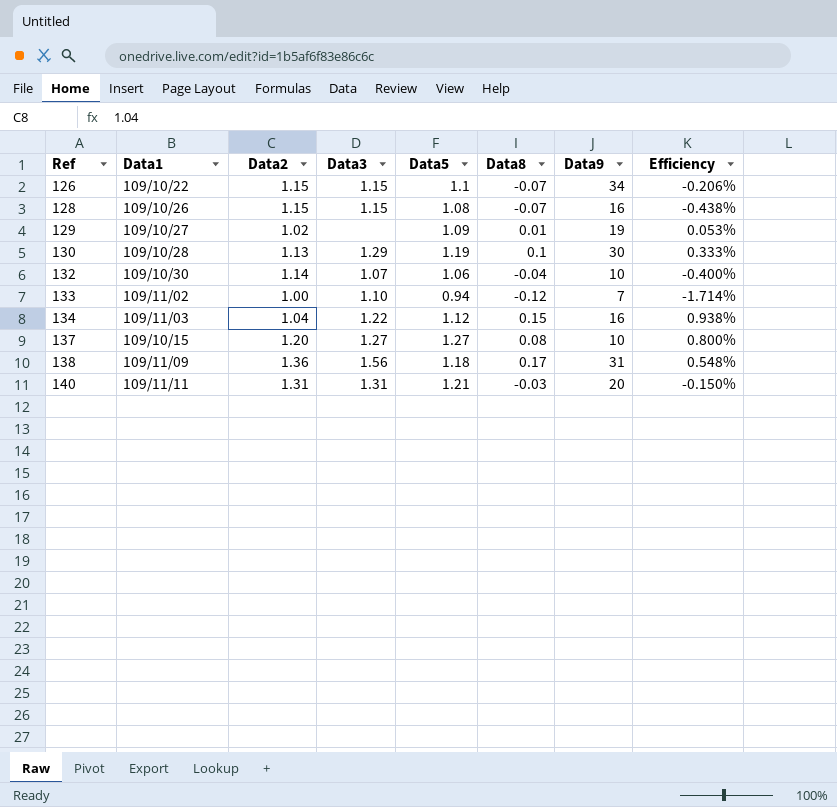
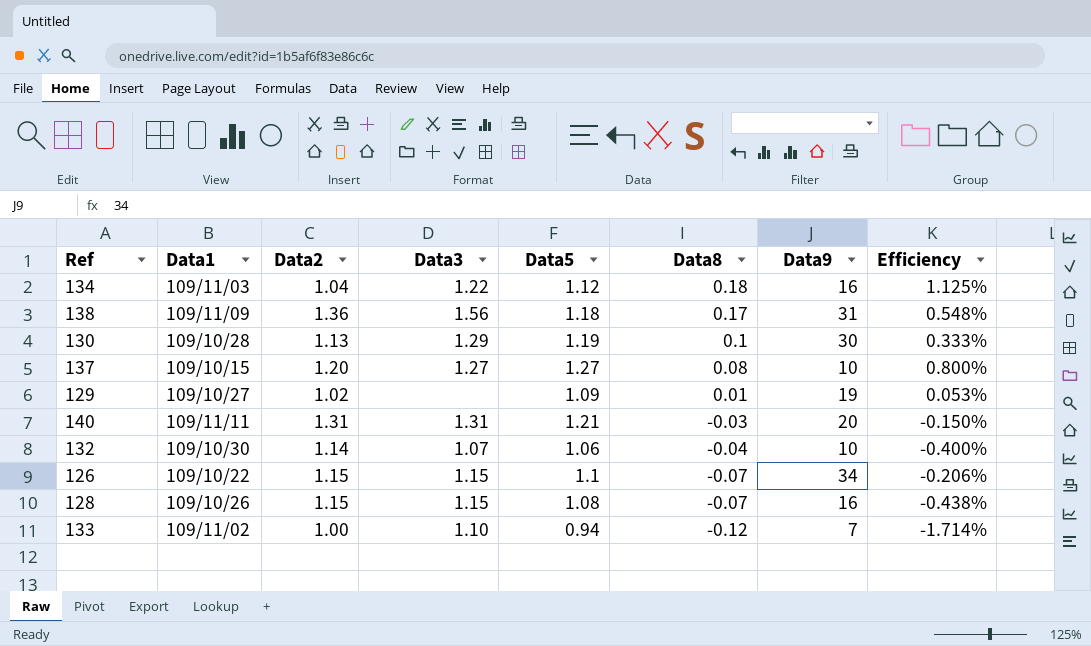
row order: Ref ascending -> Data8 descending
134 | Data8: 0.15 -> 0.18
134 | Efficiency: 0.938% -> 1.125%

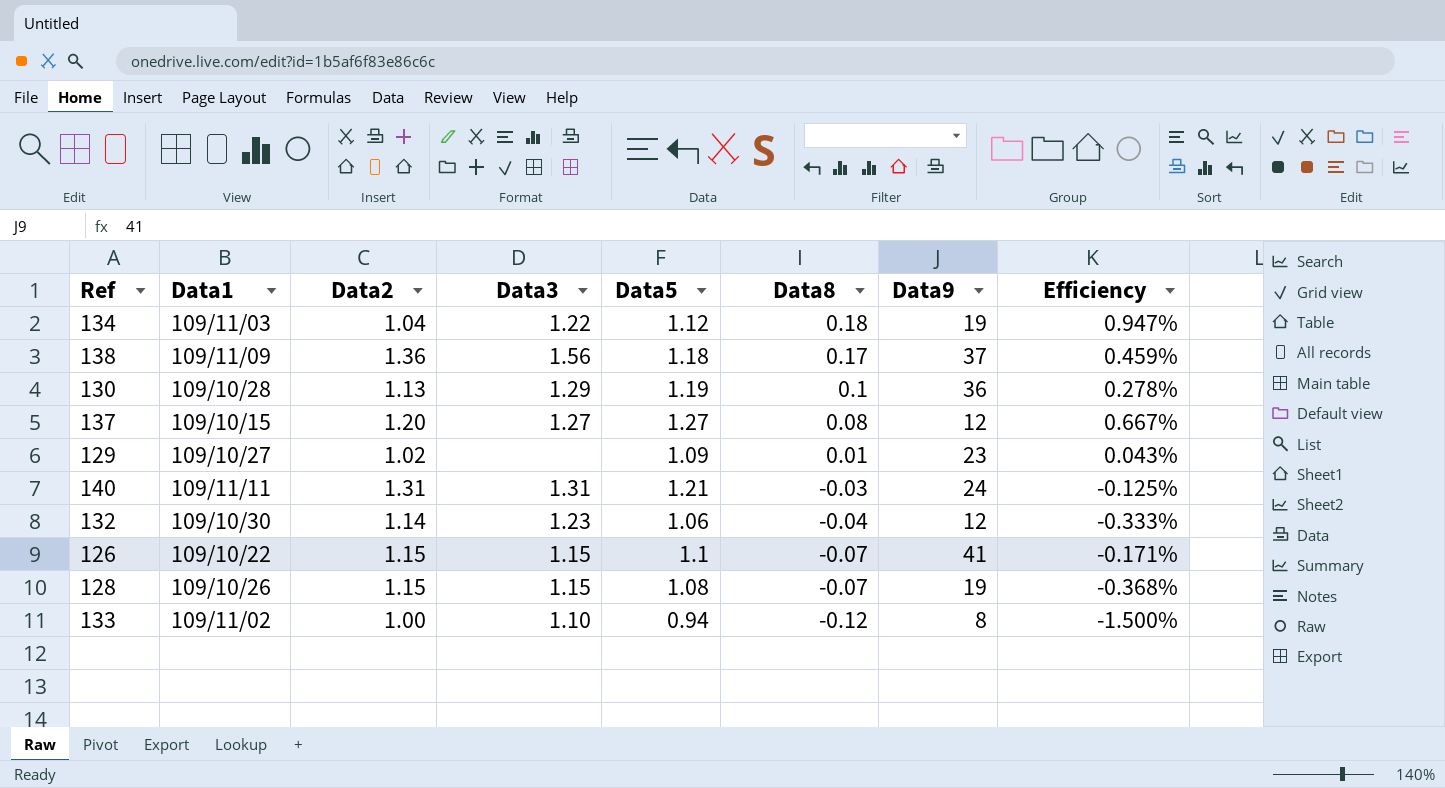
134 | Data9: 16 -> 19
134 | Efficiency: 1.125% -> 0.947%
138 | Data9: 31 -> 37
138 | Efficiency: 0.548% -> 0.459%
130 | Data9: 30 -> 36
130 | Efficiency: 0.333% -> 0.278%
137 | Data9: 10 -> 12
137 | Efficiency: 0.800% -> 0.667%
129 | Data9: 19 -> 23
129 | Efficiency: 0.053% -> 0.043%
140 | Data9: 20 -> 24
140 | Efficiency: -0.150% -> -0.125%
132 | Data3: 1.07 -> 1.23
132 | Data9: 10 -> 12
132 | Efficiency: -0.400% -> -0.333%
126 | Data9: 34 -> 41
126 | Efficiency: -0.206% -> -0.171%
128 | Data9: 16 -> 19
128 | Efficiency: -0.438% -> -0.368%
133 | Data9: 7 -> 8
133 | Efficiency: -1.714% -> -1.500%

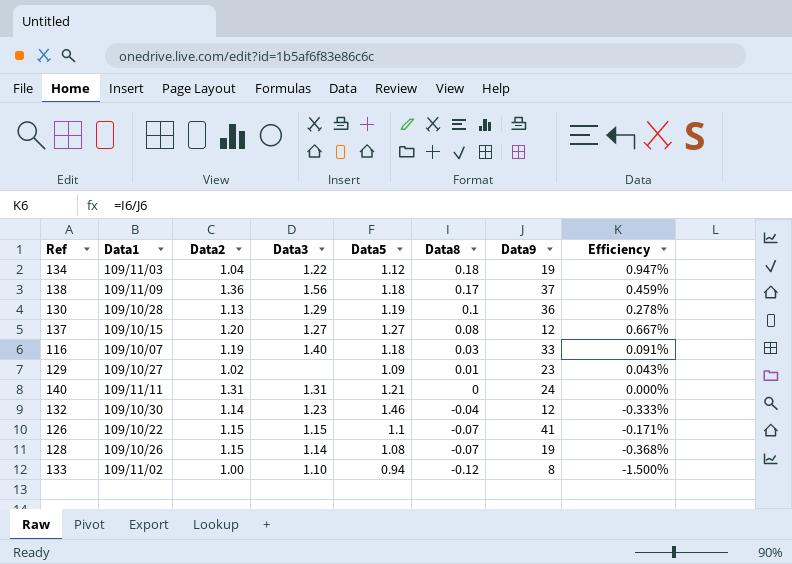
row 116: none -> 109/10/07 | 1.19 | 1.40 | 1.18 | 0.03 | 33 | 0.091%
140 | Data8: -0.03 -> 0
140 | Efficiency: -0.125% -> 0.000%
132 | Data5: 1.06 -> 1.46
128 | Data3: 1.15 -> 1.14

